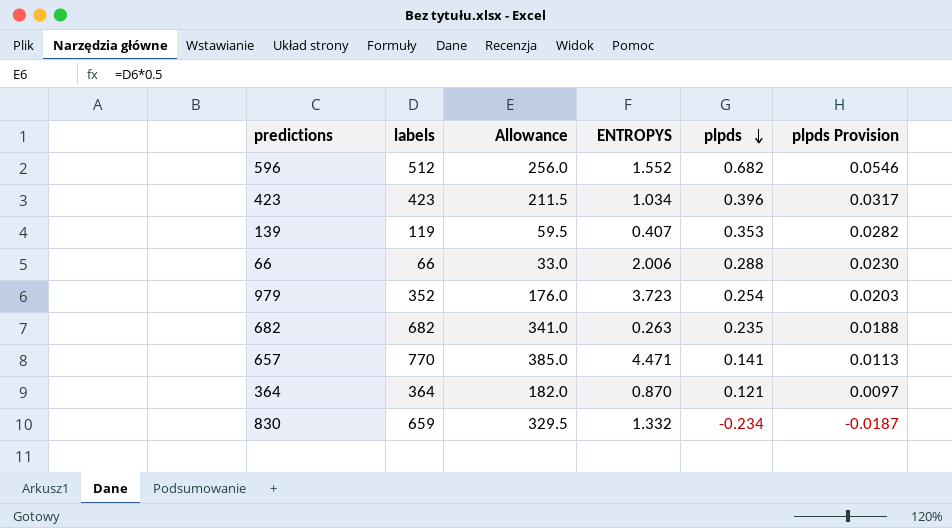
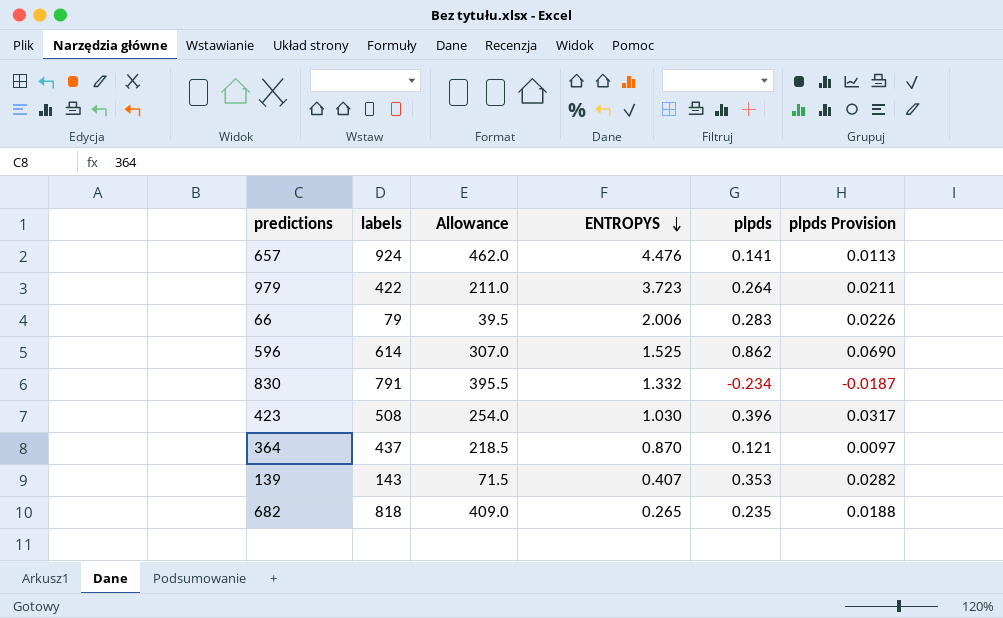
row order: plpds descending -> ENTROPYS descending
657 | labels: 770 -> 924
657 | Allowance: 385.0 -> 462.0
657 | ENTROPYS: 4.471 -> 4.476
979 | labels: 352 -> 422
979 | Allowance: 176.0 -> 211.0
979 | plpds: 0.254 -> 0.264
979 | plpds Provision: 0.0203 -> 0.0211
66 | labels: 66 -> 79
66 | Allowance: 33.0 -> 39.5
66 | plpds: 0.288 -> 0.283
66 | plpds Provision: 0.0230 -> 0.0226
596 | labels: 512 -> 614
596 | Allowance: 256.0 -> 307.0
596 | ENTROPYS: 1.552 -> 1.525
596 | plpds: 0.682 -> 0.862
596 | plpds Provision: 0.0546 -> 0.0690
830 | labels: 659 -> 791
830 | Allowance: 329.5 -> 395.5
423 | labels: 423 -> 508
423 | Allowance: 211.5 -> 254.0
423 | ENTROPYS: 1.034 -> 1.030
364 | labels: 364 -> 437
364 | Allowance: 182.0 -> 218.5
139 | labels: 119 -> 143
139 | Allowance: 59.5 -> 71.5
682 | labels: 682 -> 818
682 | Allowance: 341.0 -> 409.0
682 | ENTROPYS: 0.263 -> 0.265

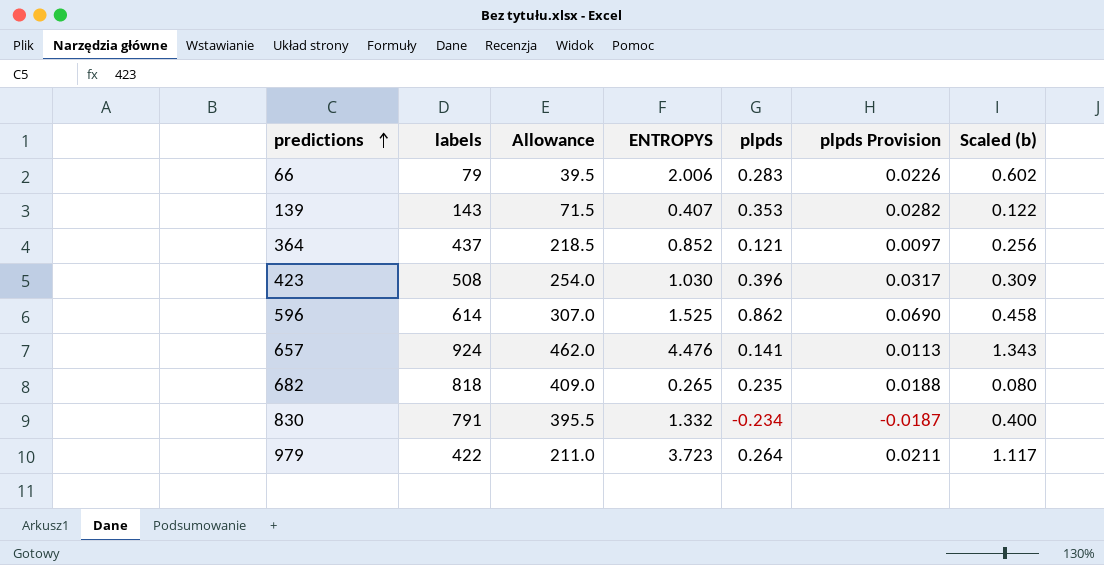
row order: ENTROPYS descending -> predictions ascending
column Scaled (b) | formula: none -> [ENTROPYS] * 0.3
364 | ENTROPYS: 0.870 -> 0.852

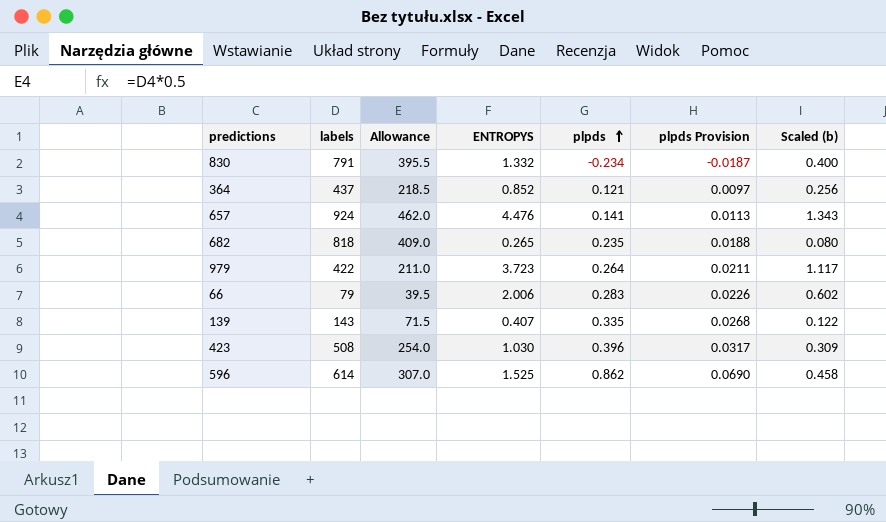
row order: predictions ascending -> plpds ascending
139 | plpds: 0.353 -> 0.335
139 | plpds Provision: 0.0282 -> 0.0268

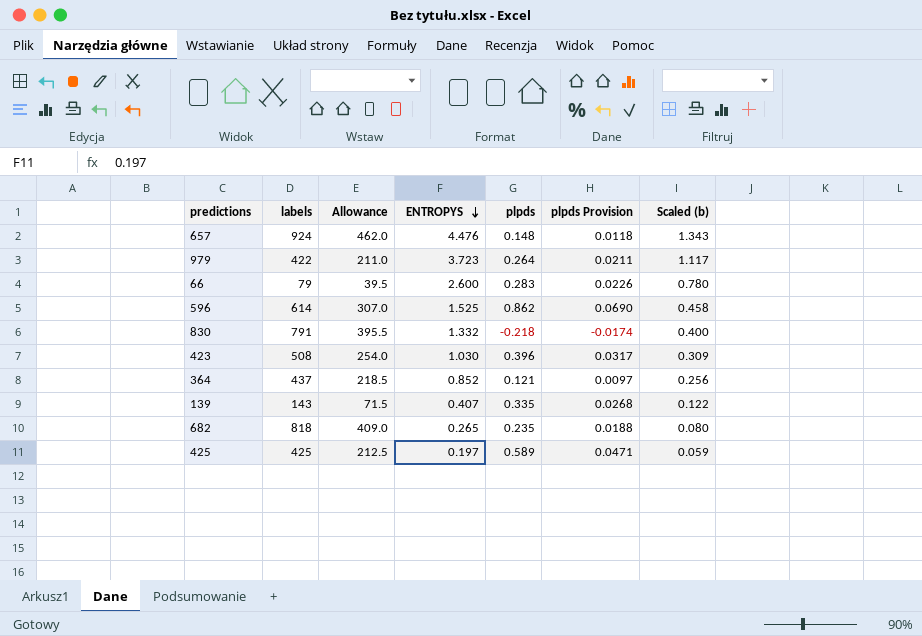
row order: plpds ascending -> ENTROPYS descending
657 | plpds: 0.141 -> 0.148
657 | plpds Provision: 0.0113 -> 0.0118
66 | ENTROPYS: 2.006 -> 2.600
66 | Scaled (b): 0.602 -> 0.780
830 | plpds: -0.234 -> -0.218
830 | plpds Provision: -0.0187 -> -0.0174
row 425: none -> 425 | 212.5 | 0.197 | 0.589 | 0.0471 | 0.059

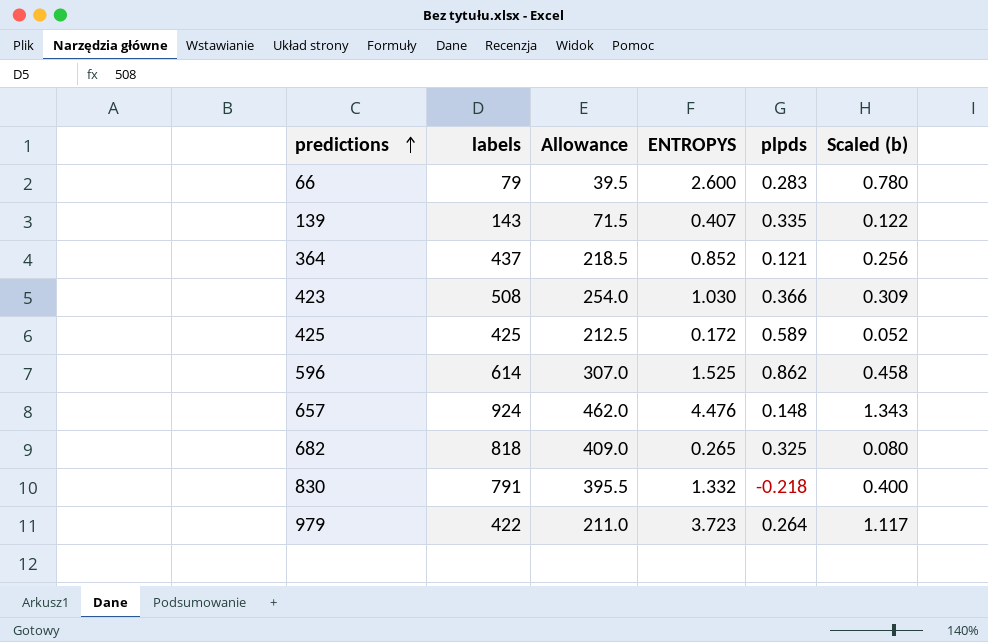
row order: ENTROPYS descending -> predictions ascending
column plpds Provision | formula: [plpds] * 0.08 -> none
423 | plpds: 0.396 -> 0.366
425 | ENTROPYS: 0.197 -> 0.172
425 | Scaled (b): 0.059 -> 0.052
682 | plpds: 0.235 -> 0.325

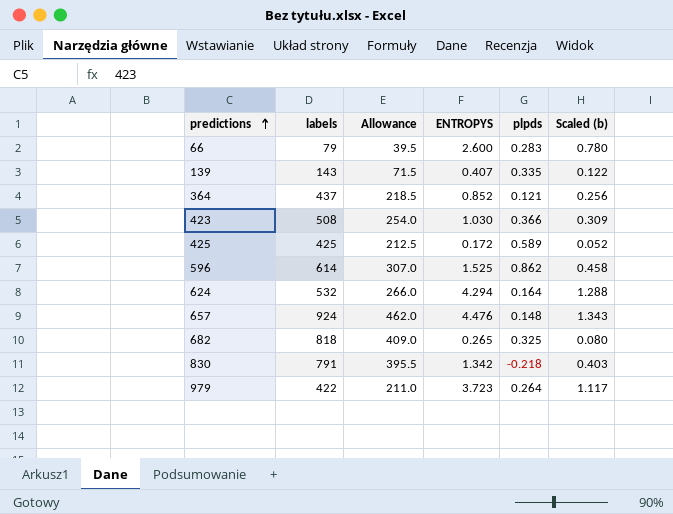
row 624: none -> 532 | 266.0 | 4.294 | 0.164 | 1.288
830 | ENTROPYS: 1.332 -> 1.342
830 | Scaled (b): 0.400 -> 0.403

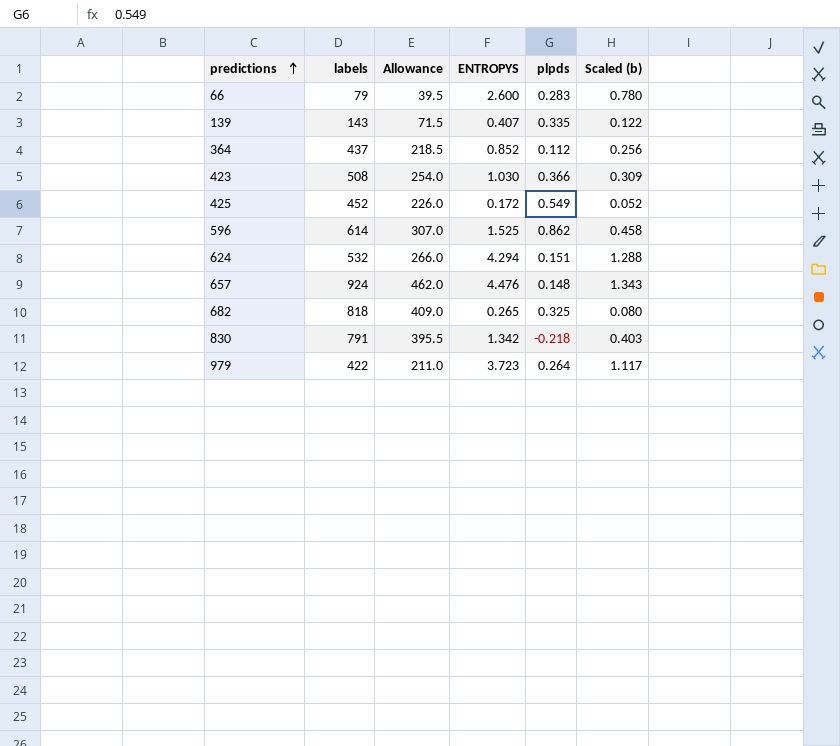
364 | plpds: 0.121 -> 0.112
425 | labels: 425 -> 452
425 | Allowance: 212.5 -> 226.0
425 | plpds: 0.589 -> 0.549
624 | plpds: 0.164 -> 0.151

